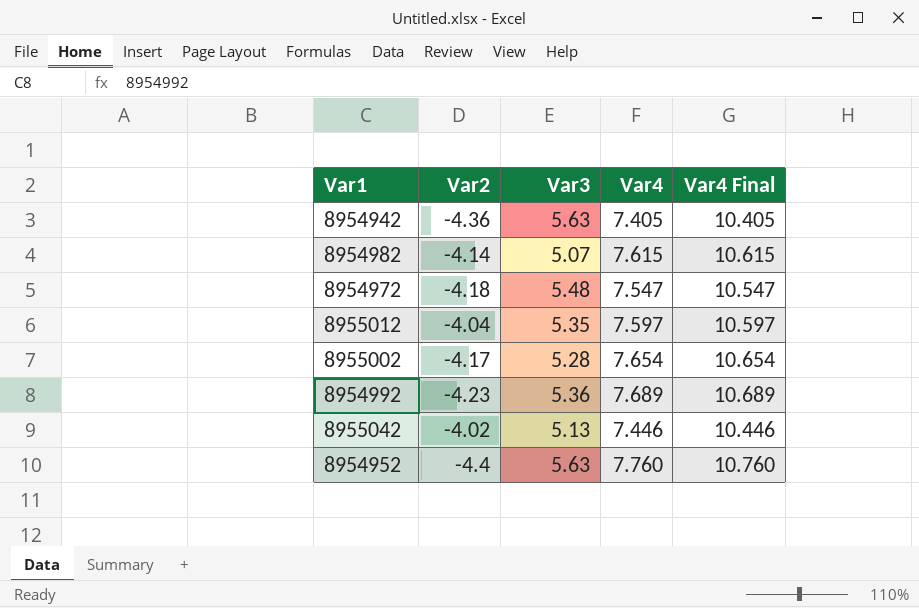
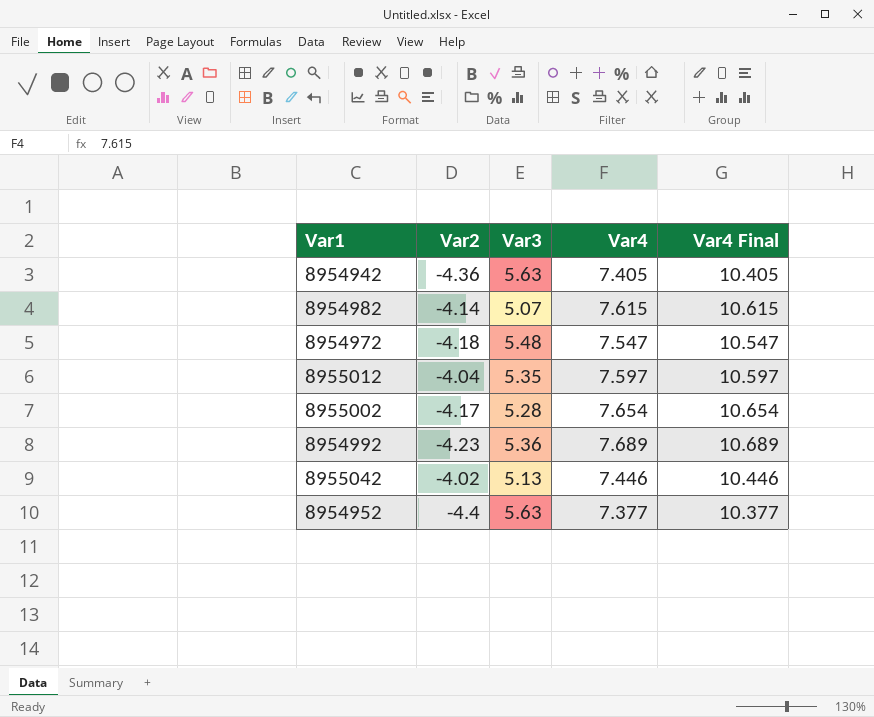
8954952 | Var4: 7.760 -> 7.377
8954952 | Var4 Final: 10.760 -> 10.377

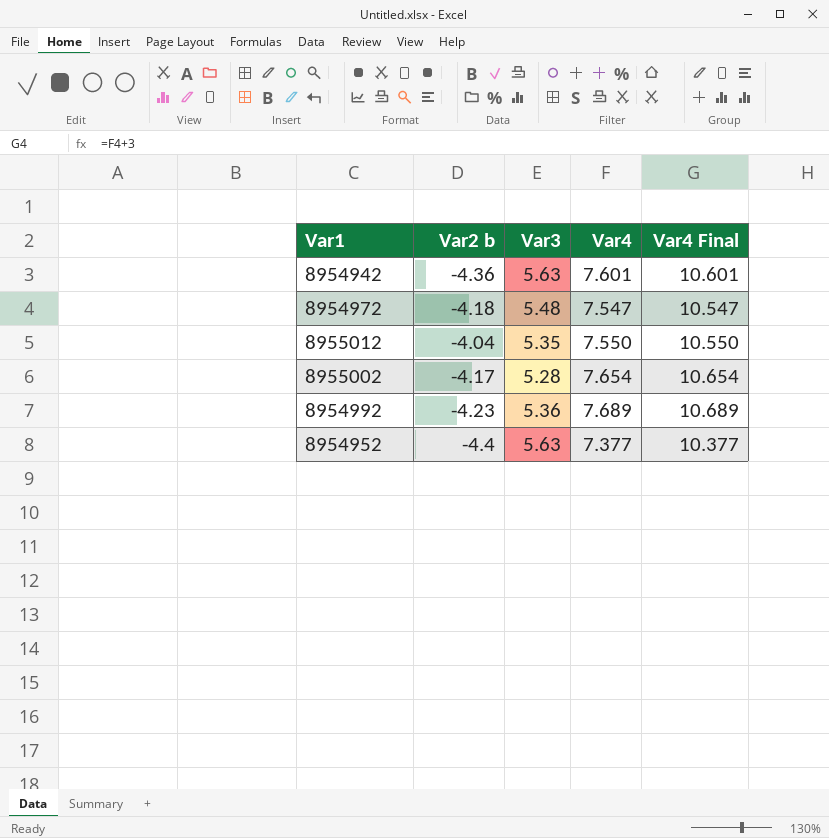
column name: Var2 -> Var2 b
row 8954982: -4.14 | 5.07 | 7.615 | 10.615 -> none
row 8955042: -4.02 | 5.13 | 7.446 | 10.446 -> none
8954942 | Var4: 7.405 -> 7.601
8954942 | Var4 Final: 10.405 -> 10.601
8955012 | Var4: 7.597 -> 7.550
8955012 | Var4 Final: 10.597 -> 10.550

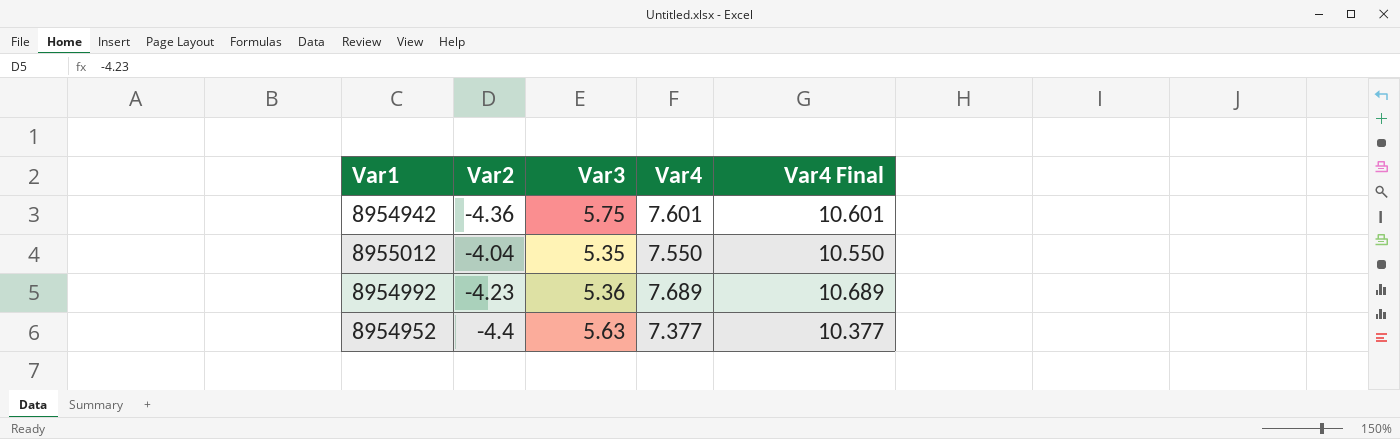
column name: Var2 b -> Var2
row 8954972: -4.18 | 5.48 | 7.547 | 10.547 -> none
row 8955002: -4.17 | 5.28 | 7.654 | 10.654 -> none
8954942 | Var3: 5.63 -> 5.75

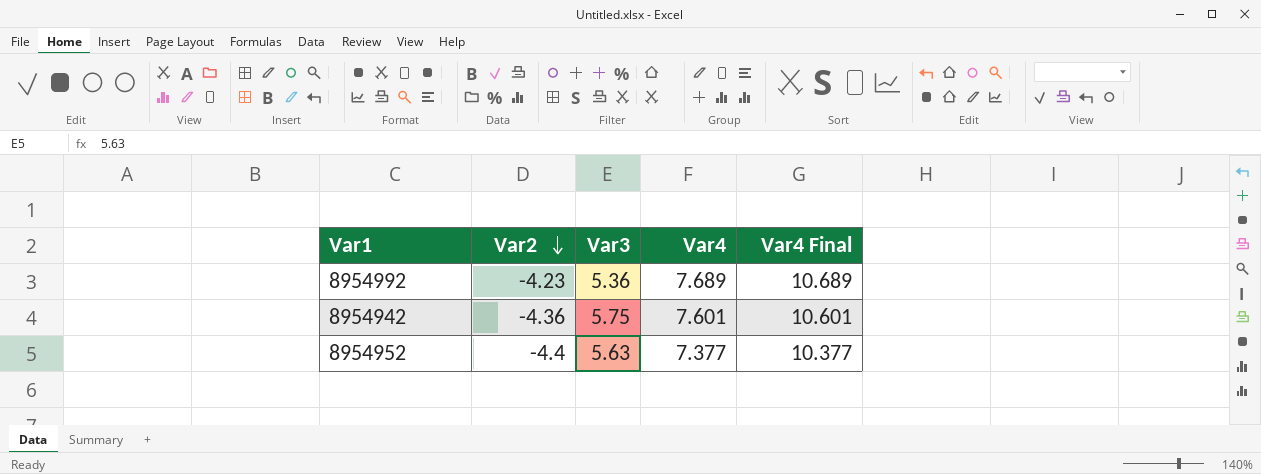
row order: none -> Var2 descending
row 8955012: -4.04 | 5.35 | 7.550 | 10.550 -> none

